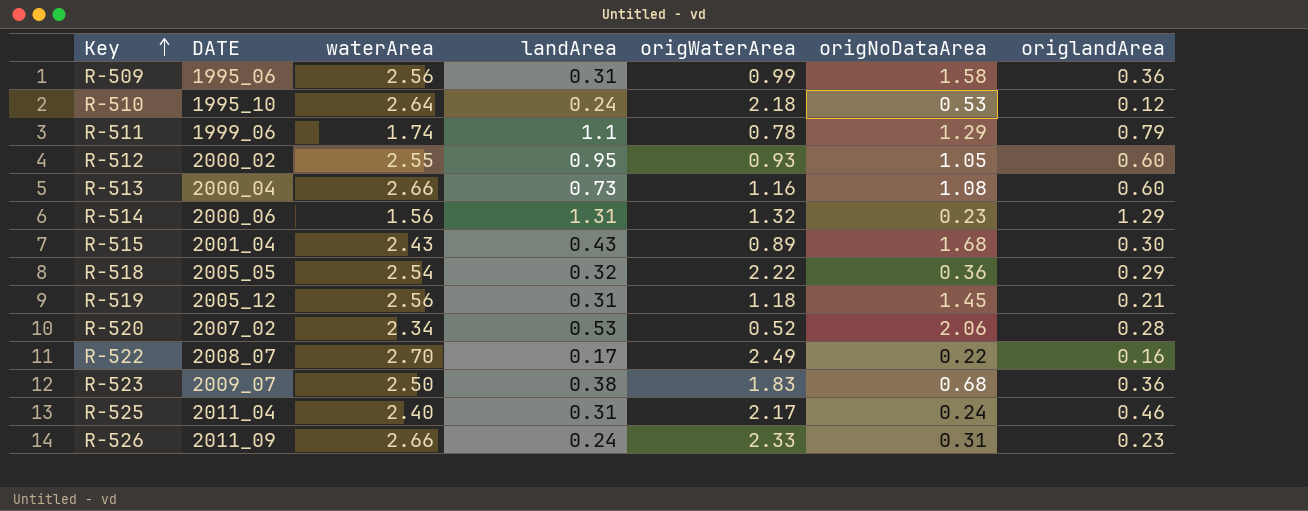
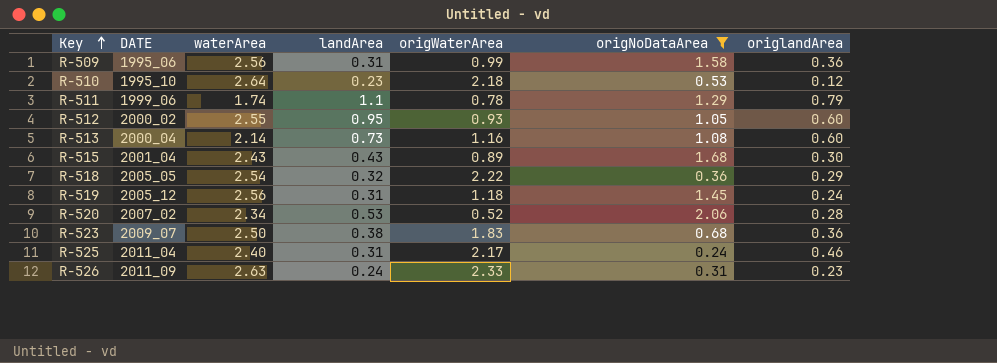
filter: none -> origNoDataArea >= 0.24
R-510 | landArea: 0.24 -> 0.23
R-513 | waterArea: 2.66 -> 2.14
R-519 | origlandArea: 0.21 -> 0.24
R-526 | waterArea: 2.66 -> 2.63

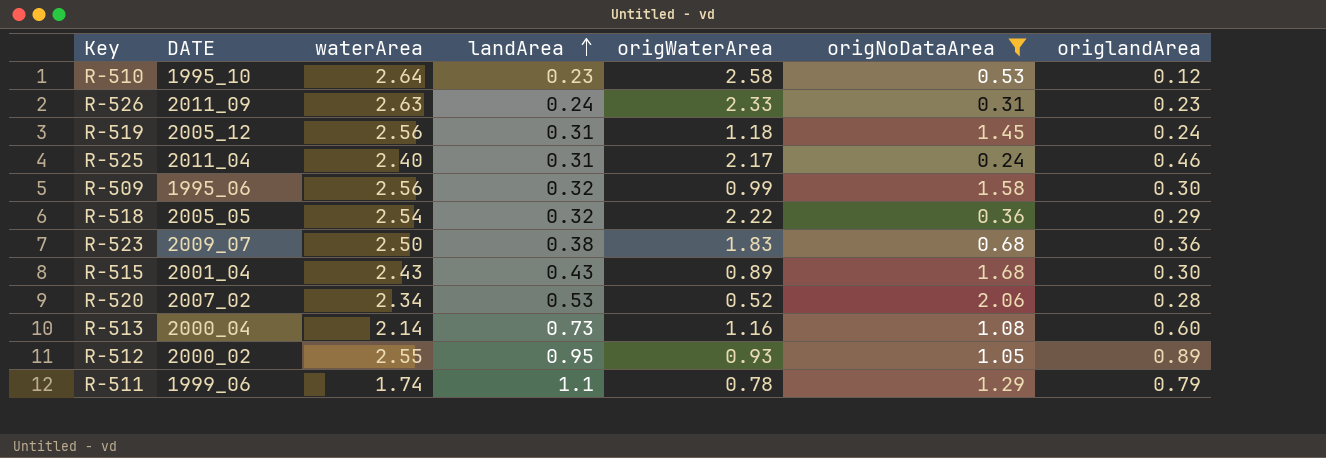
row order: Key ascending -> landArea ascending
R-510 | origWaterArea: 2.18 -> 2.58
R-509 | landArea: 0.31 -> 0.32
R-509 | origlandArea: 0.36 -> 0.30
R-512 | origlandArea: 0.60 -> 0.89

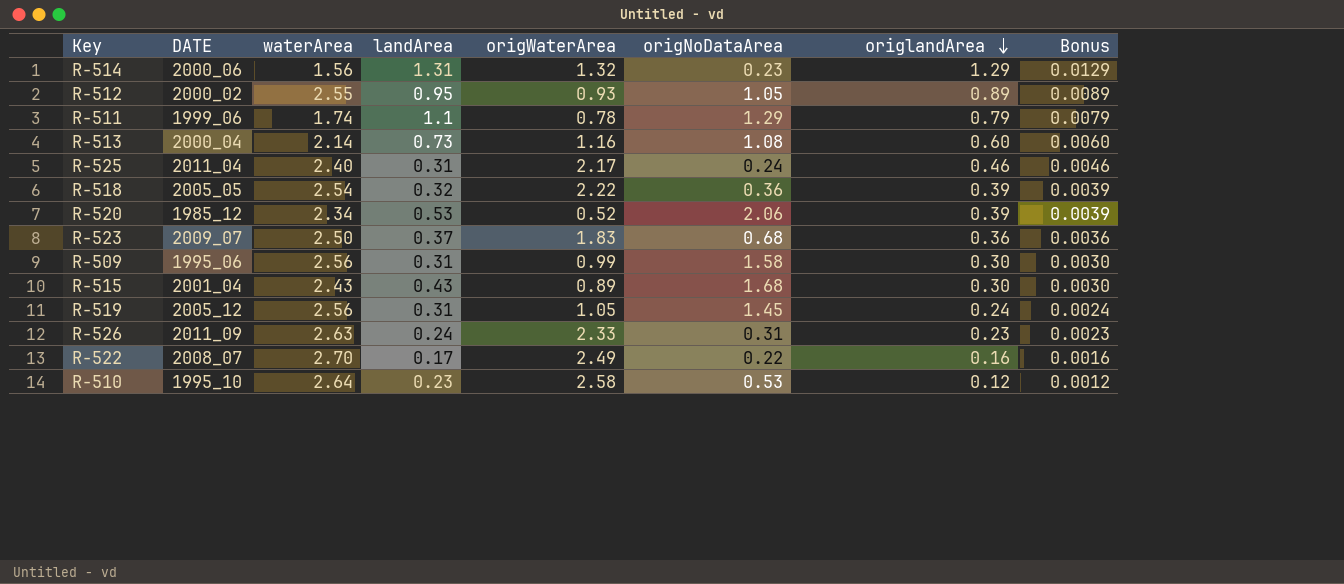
filter: origNoDataArea >= 0.24 -> none
row order: landArea ascending -> origlandArea descending
column Bonus | formula: none -> [origlandArea] * 0.01
R-518 | origlandArea: 0.29 -> 0.39
R-520 | DATE: 2007_02 -> 1985_12
R-520 | origlandArea: 0.28 -> 0.39
R-523 | landArea: 0.38 -> 0.37
R-509 | landArea: 0.32 -> 0.31
R-519 | origWaterArea: 1.18 -> 1.05

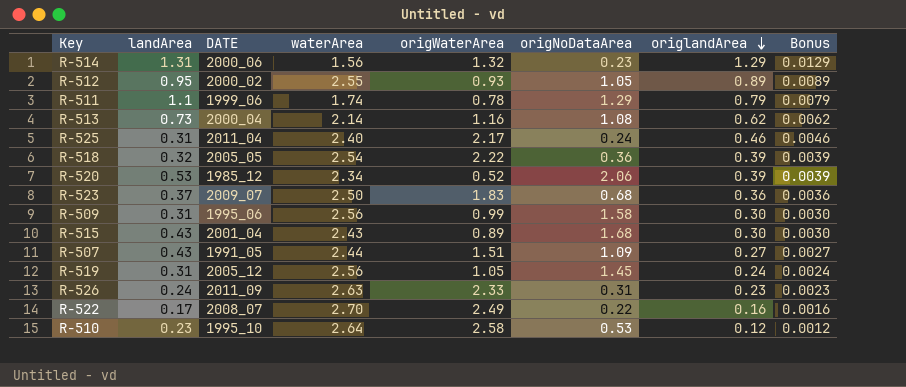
column landArea | position: 4 -> 2
R-513 | origlandArea: 0.60 -> 0.62
R-513 | Bonus: 0.0060 -> 0.0062
row R-507: none -> 0.43 | 1991_05 | 2.44 | 1.51 | 1.09 | 0.27 | 0.0027

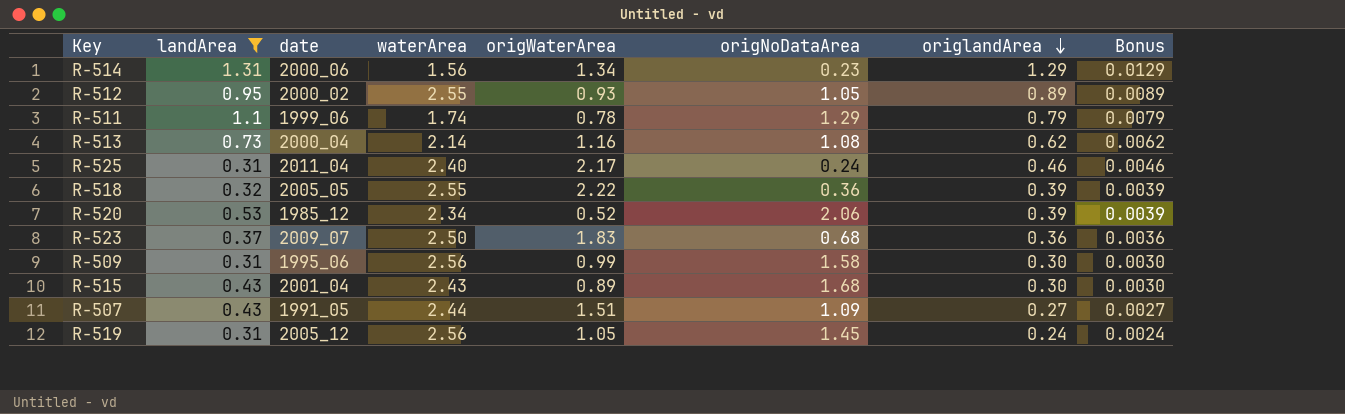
filter: none -> landArea >= 0.31
column name: DATE -> date
R-514 | origWaterArea: 1.32 -> 1.34
R-518 | waterArea: 2.54 -> 2.55

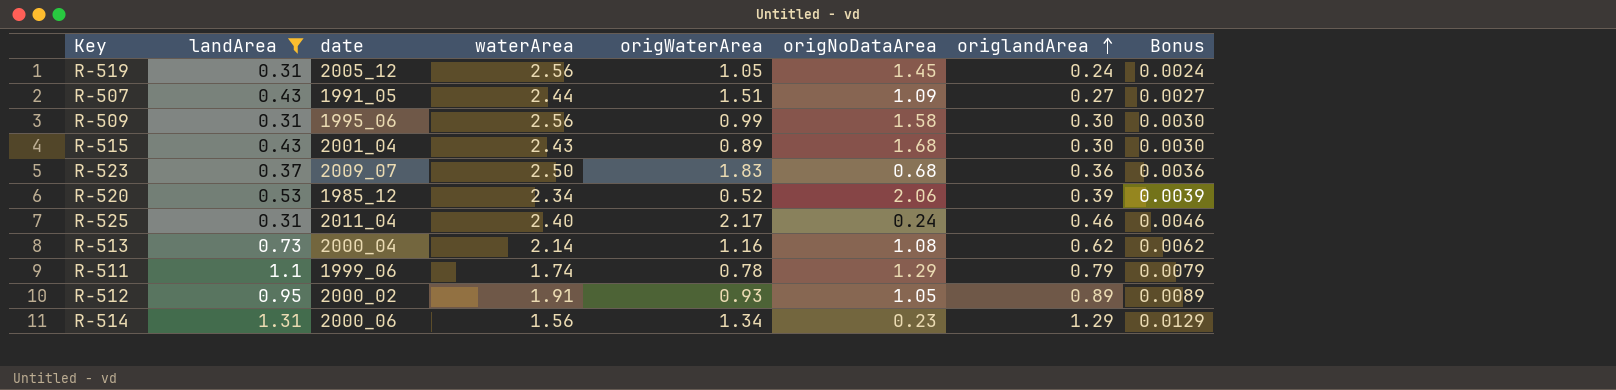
row order: origlandArea descending -> origlandArea ascending
row R-518: 0.32 | 2005_05 | 2.55 | 2.22 | 0.36 | 0.39 | 0.0039 -> none
R-512 | waterArea: 2.55 -> 1.91

